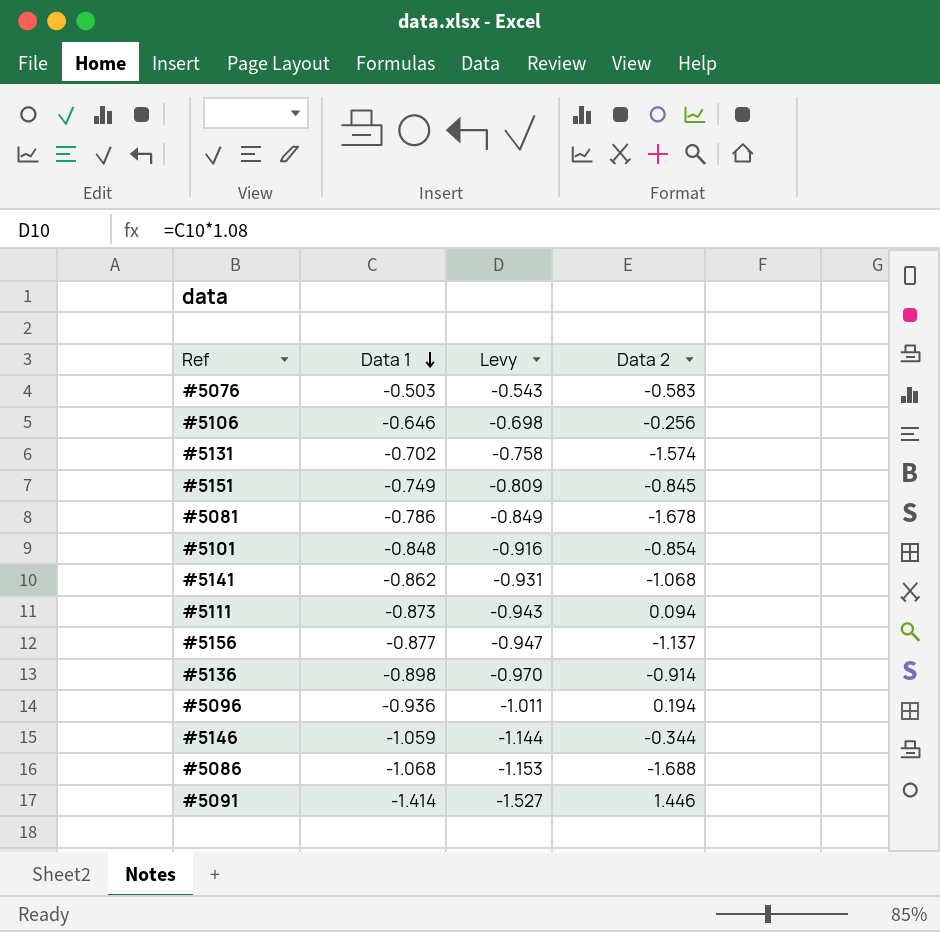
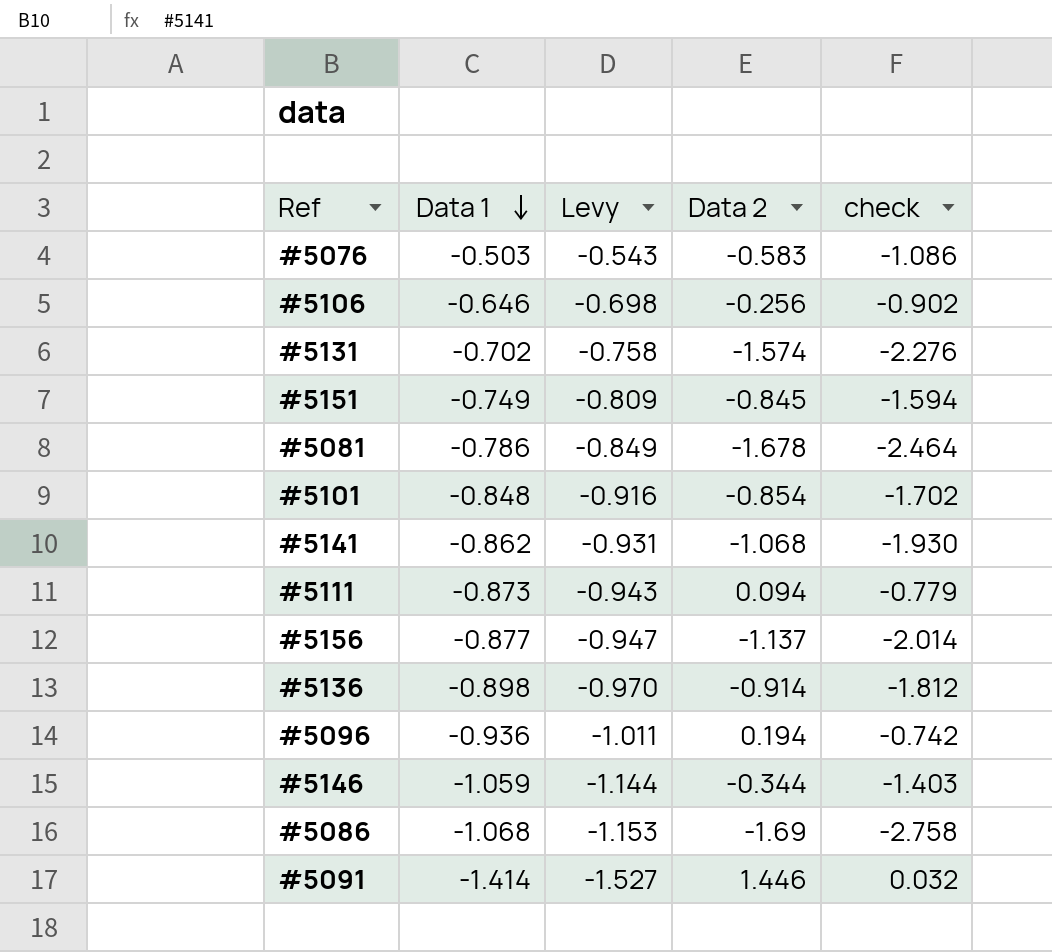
column check | formula: none -> [Data 1] + [Data 2]
#5086 | Data 2: -1.688 -> -1.69

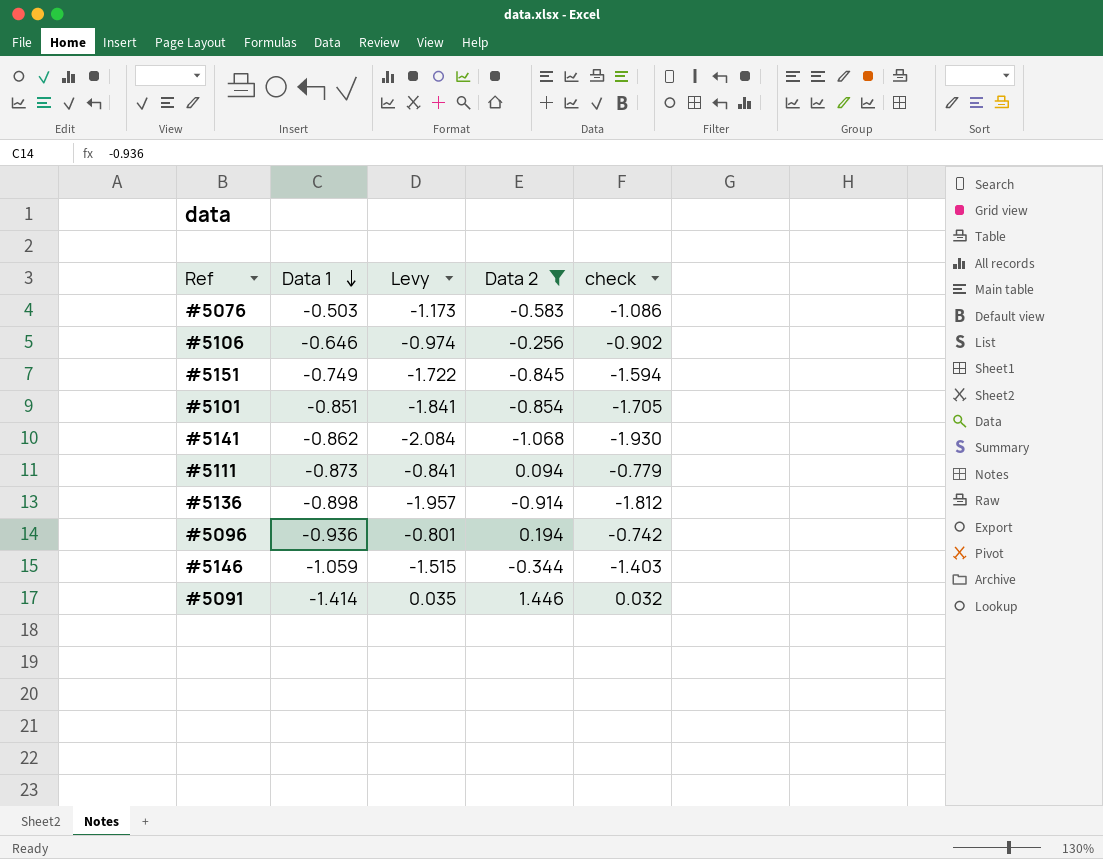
filter: none -> Data 2 >= -1.068
column Levy | formula: [Data 1] * 1.08 -> [check] * 1.08
#5101 | Data 1: -0.848 -> -0.851
#5101 | check: -1.702 -> -1.705

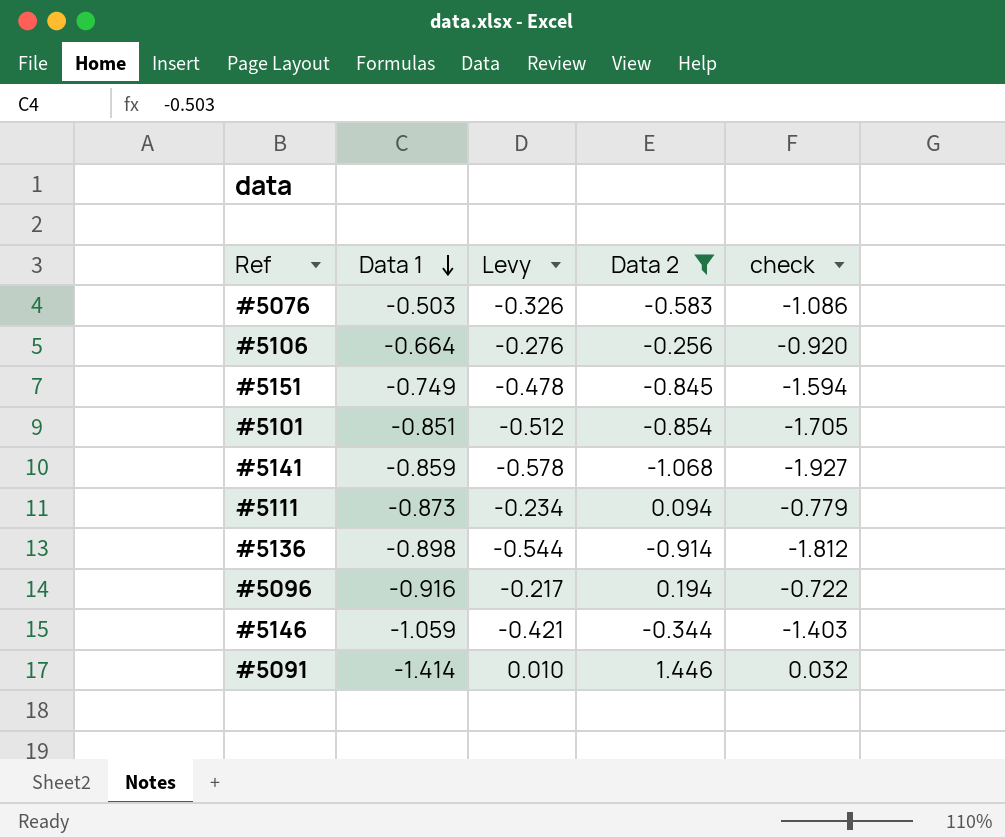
column Levy | formula: [check] * 1.08 -> [check] * 0.3
#5106 | Data 1: -0.646 -> -0.664
#5106 | check: -0.902 -> -0.920
#5141 | Data 1: -0.862 -> -0.859
#5141 | check: -1.930 -> -1.927
#5096 | Data 1: -0.936 -> -0.916
#5096 | check: -0.742 -> -0.722

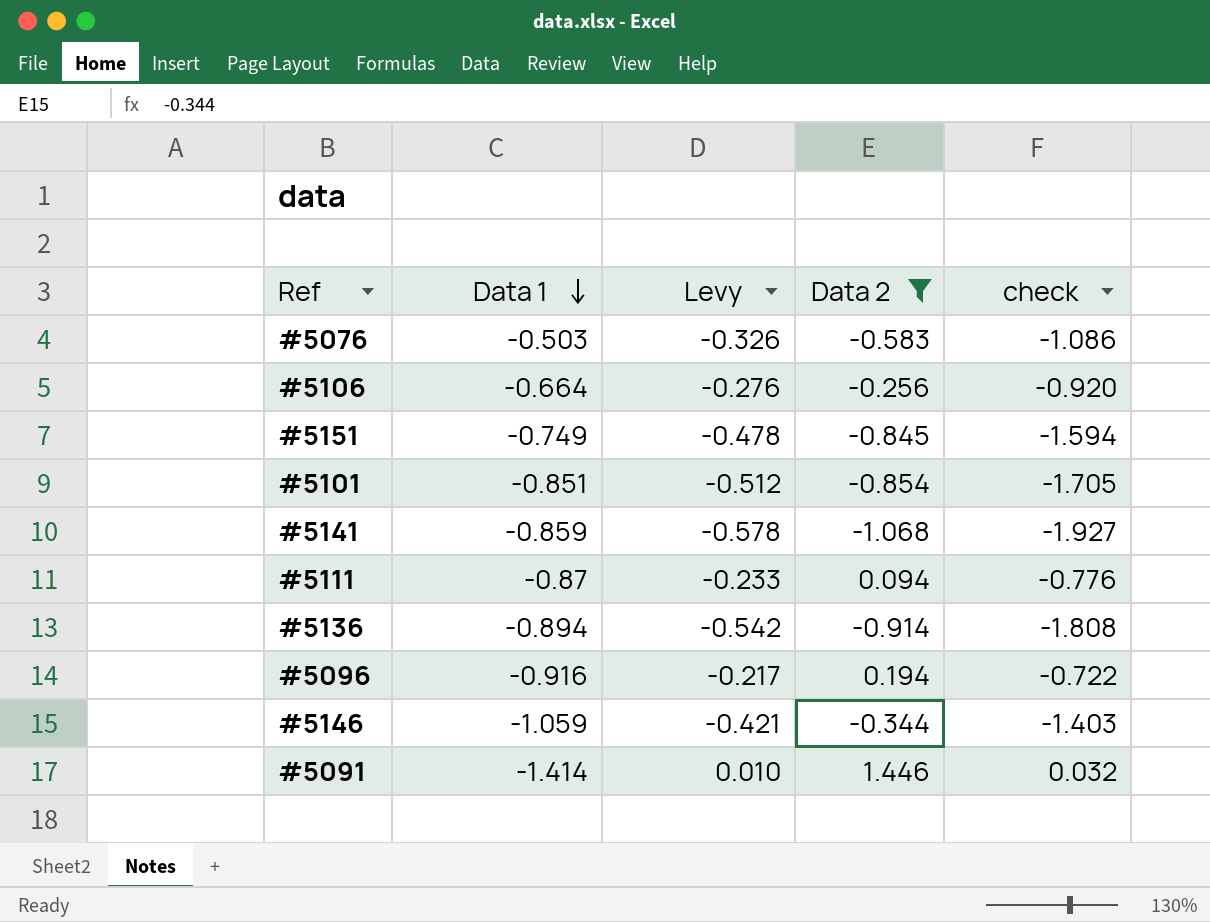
#5111 | Data 1: -0.873 -> -0.87
#5111 | Levy: -0.234 -> -0.233
#5111 | check: -0.779 -> -0.776
#5136 | Data 1: -0.898 -> -0.894
#5136 | Levy: -0.544 -> -0.542
#5136 | check: -1.812 -> -1.808

